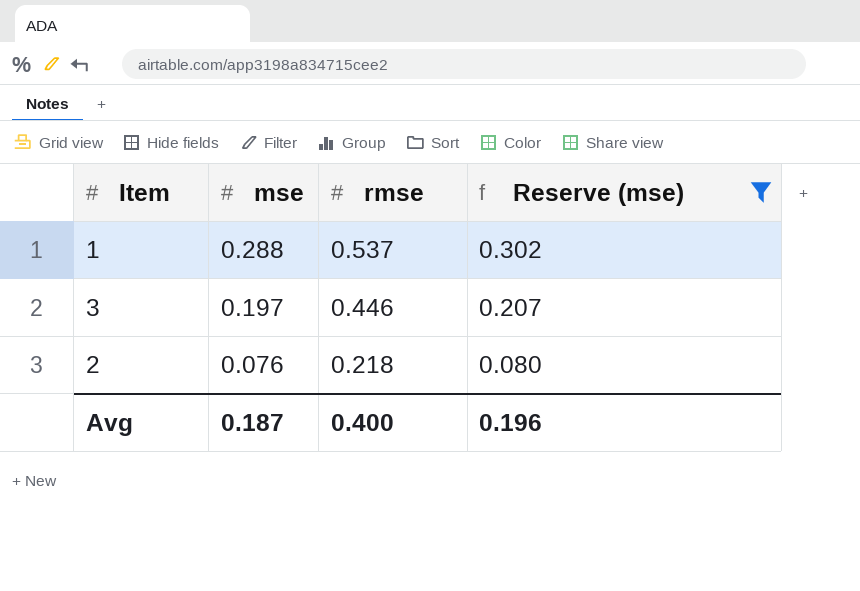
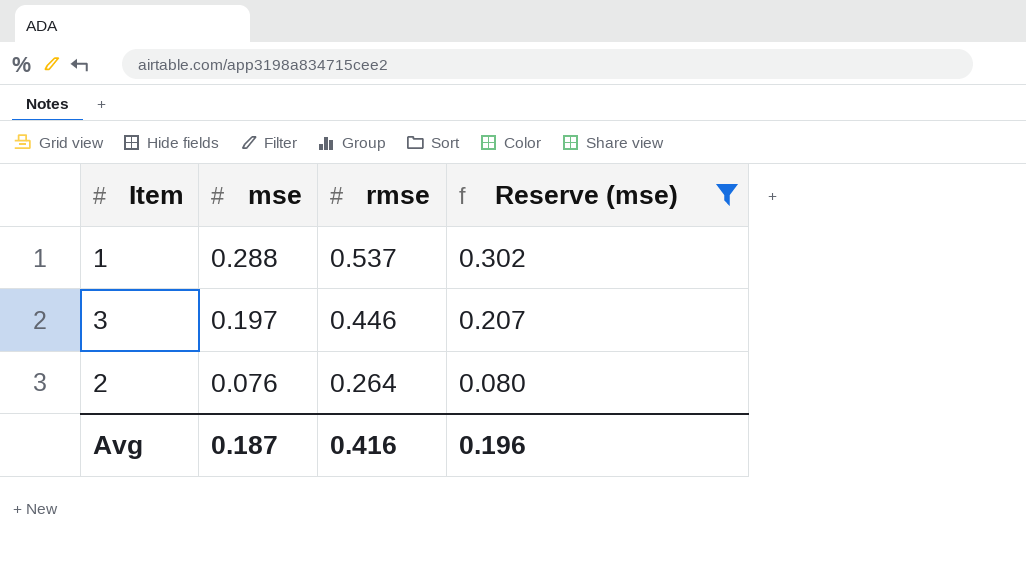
2 | rmse: 0.218 -> 0.264
Avg | rmse: 0.400 -> 0.416

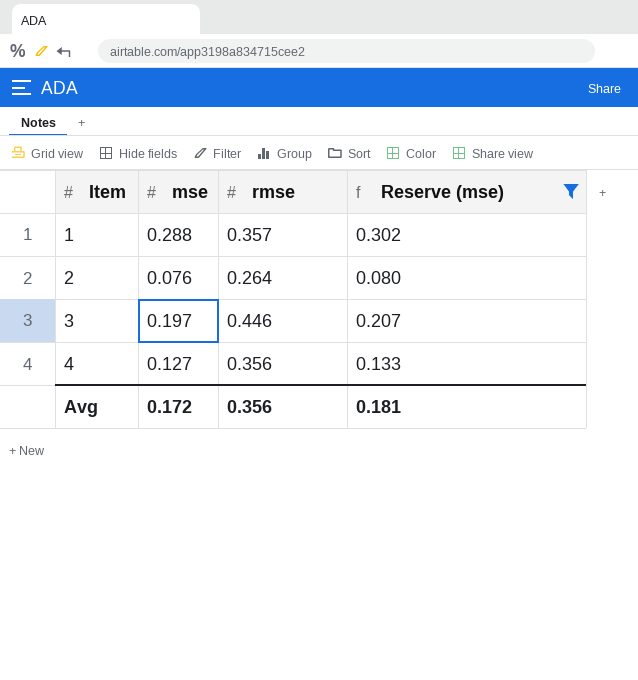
row order: mse descending -> Item ascending
1 | rmse: 0.537 -> 0.357
row 4: none -> 0.127 | 0.356 | 0.133
Avg | mse: 0.187 -> 0.172
Avg | rmse: 0.416 -> 0.356
Avg | Reserve (mse): 0.196 -> 0.181

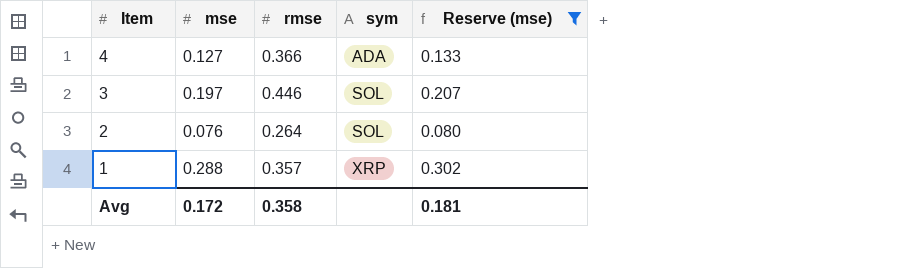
row order: Item ascending -> Item descending
column sym | position: none -> 4
4 | rmse: 0.356 -> 0.366
Avg | rmse: 0.356 -> 0.358

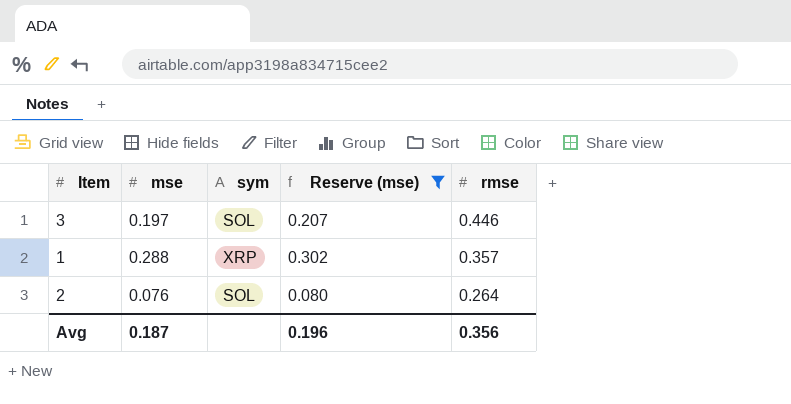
row order: Item descending -> rmse descending
column rmse | position: 3 -> 5
row 4: 0.127 | 0.366 | ADA | 0.133 -> none
Avg | mse: 0.172 -> 0.187
Avg | Reserve (mse): 0.181 -> 0.196
Avg | rmse: 0.358 -> 0.356

